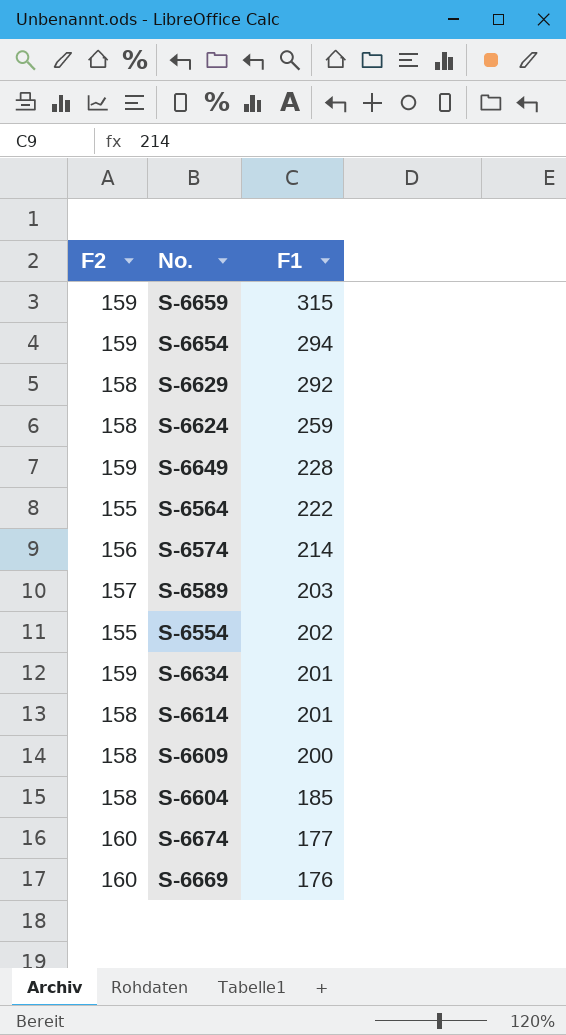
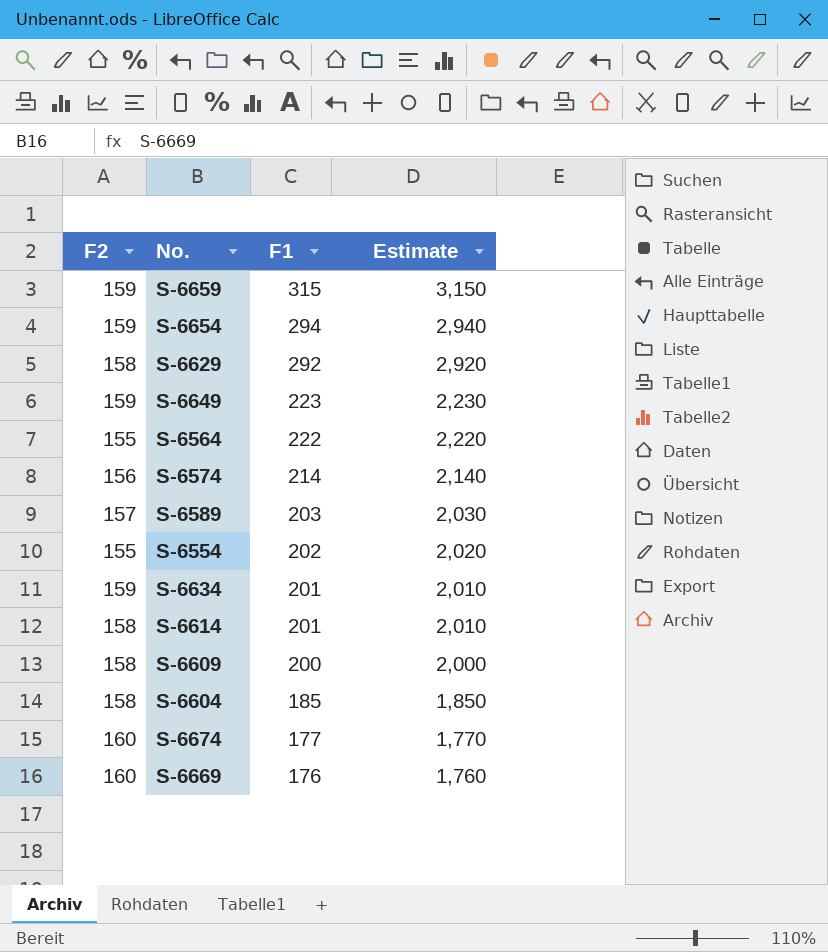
column Estimate | formula: none -> [F1] * 10
row S-6624: 158 | 259 -> none
S-6649 | F1: 228 -> 223

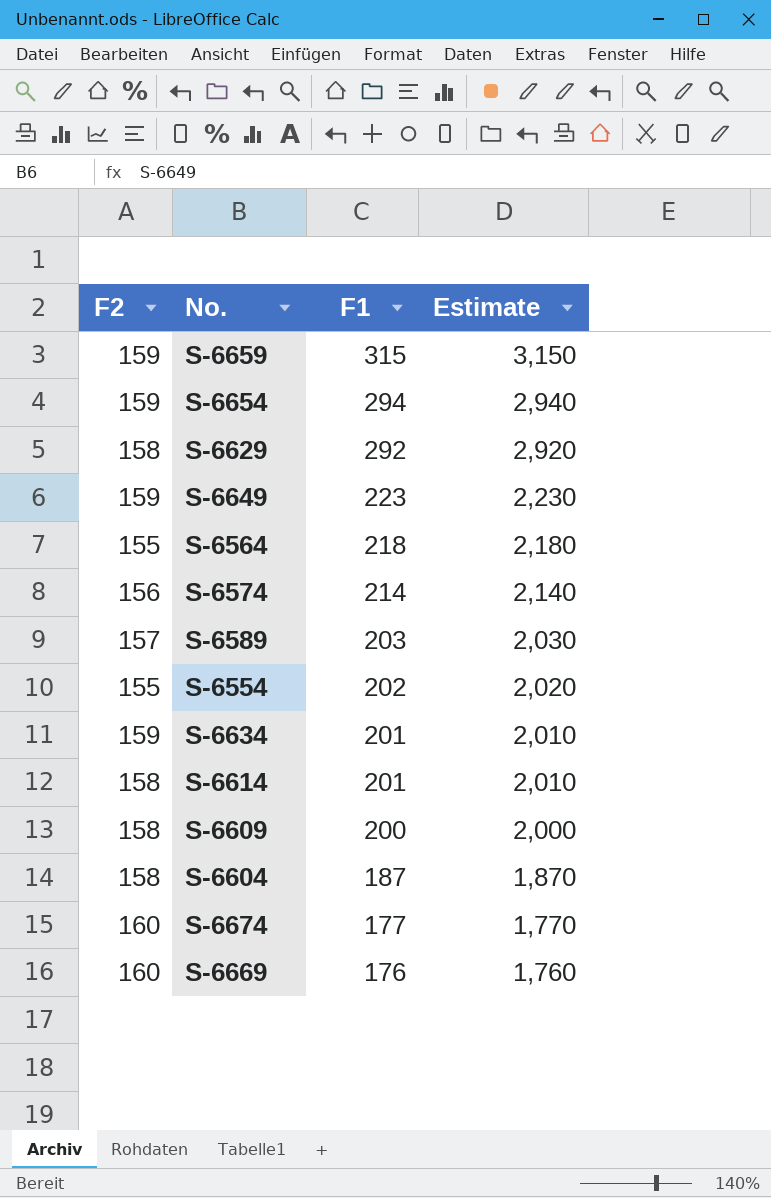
S-6564 | F1: 222 -> 218
S-6564 | Estimate: 2,220 -> 2,180
S-6604 | F1: 185 -> 187
S-6604 | Estimate: 1,850 -> 1,870

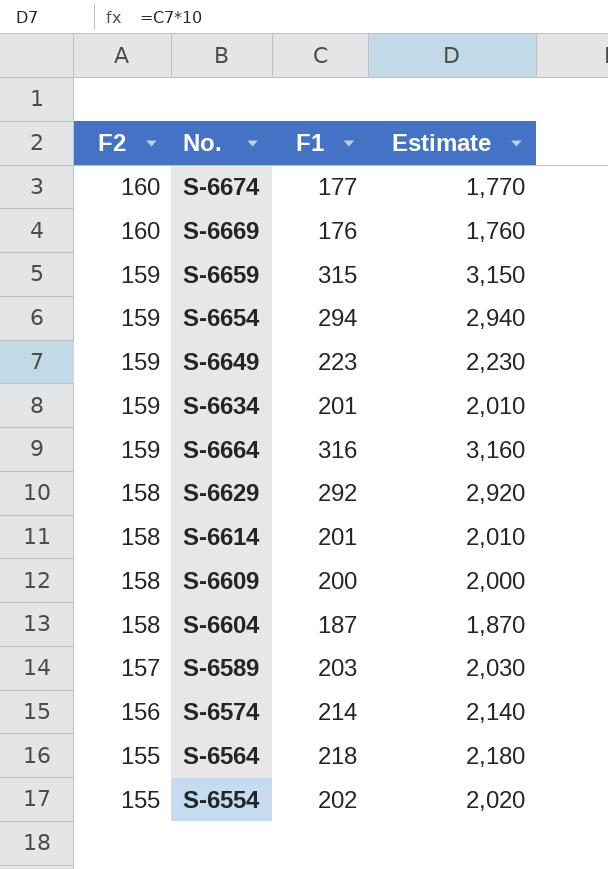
row order: F1 descending -> F2 descending
row S-6664: none -> 159 | 316 | 3,160

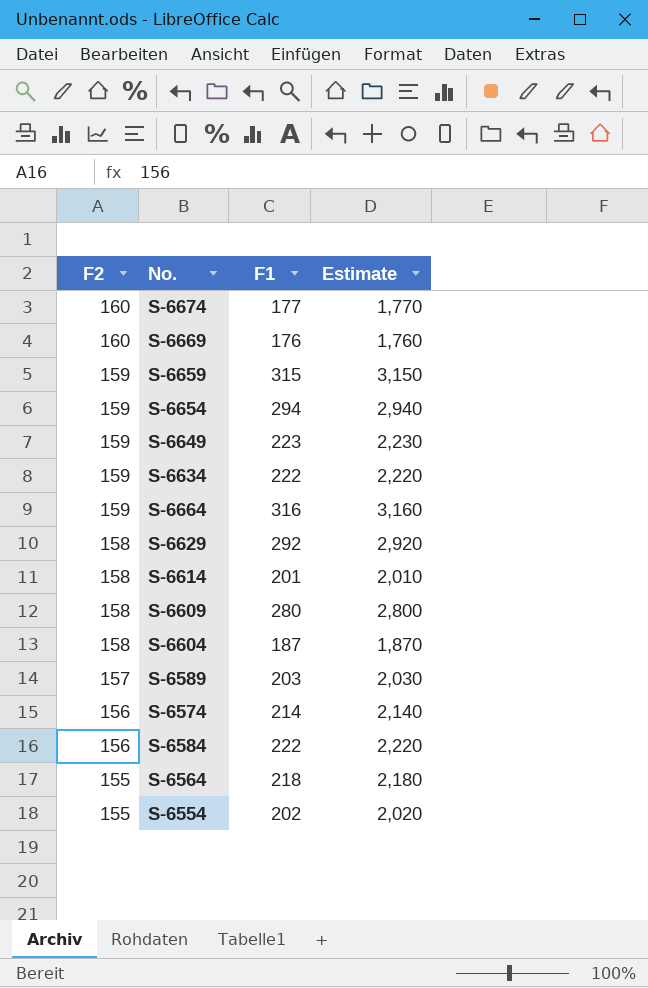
S-6634 | F1: 201 -> 222
S-6634 | Estimate: 2,010 -> 2,220
S-6609 | F1: 200 -> 280
S-6609 | Estimate: 2,000 -> 2,800
row S-6584: none -> 156 | 222 | 2,220

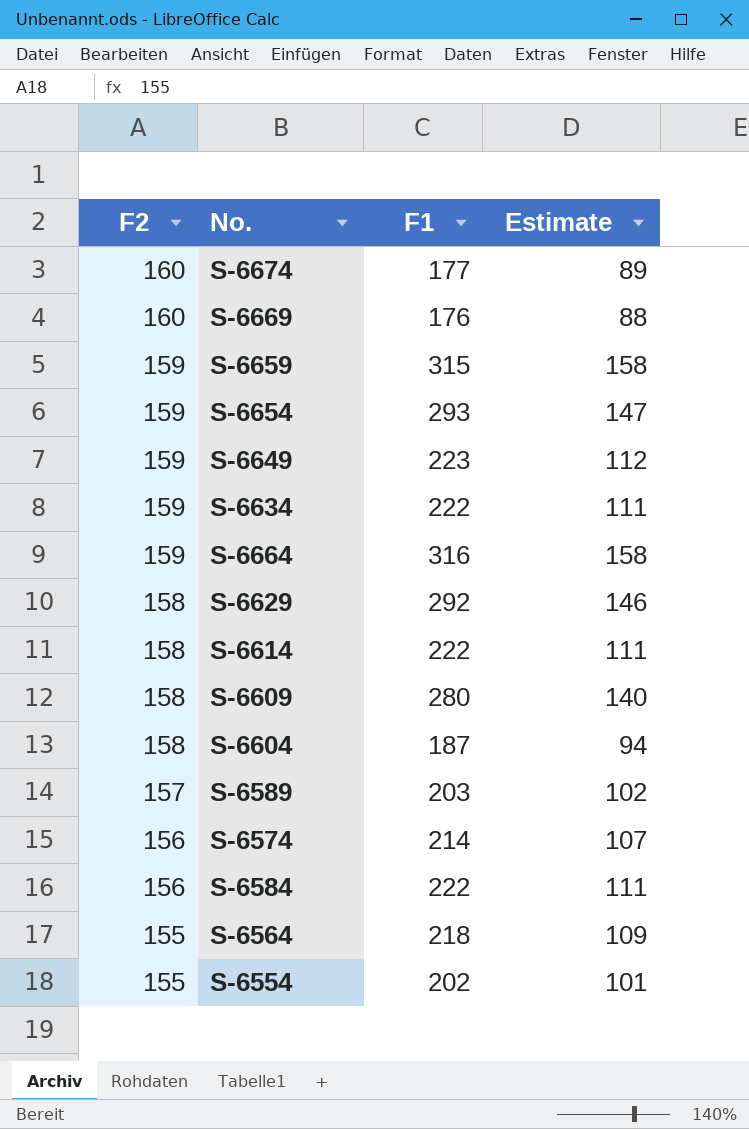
column Estimate | formula: [F1] * 10 -> [F1] * 0.5
S-6654 | F1: 294 -> 293
S-6614 | F1: 201 -> 222

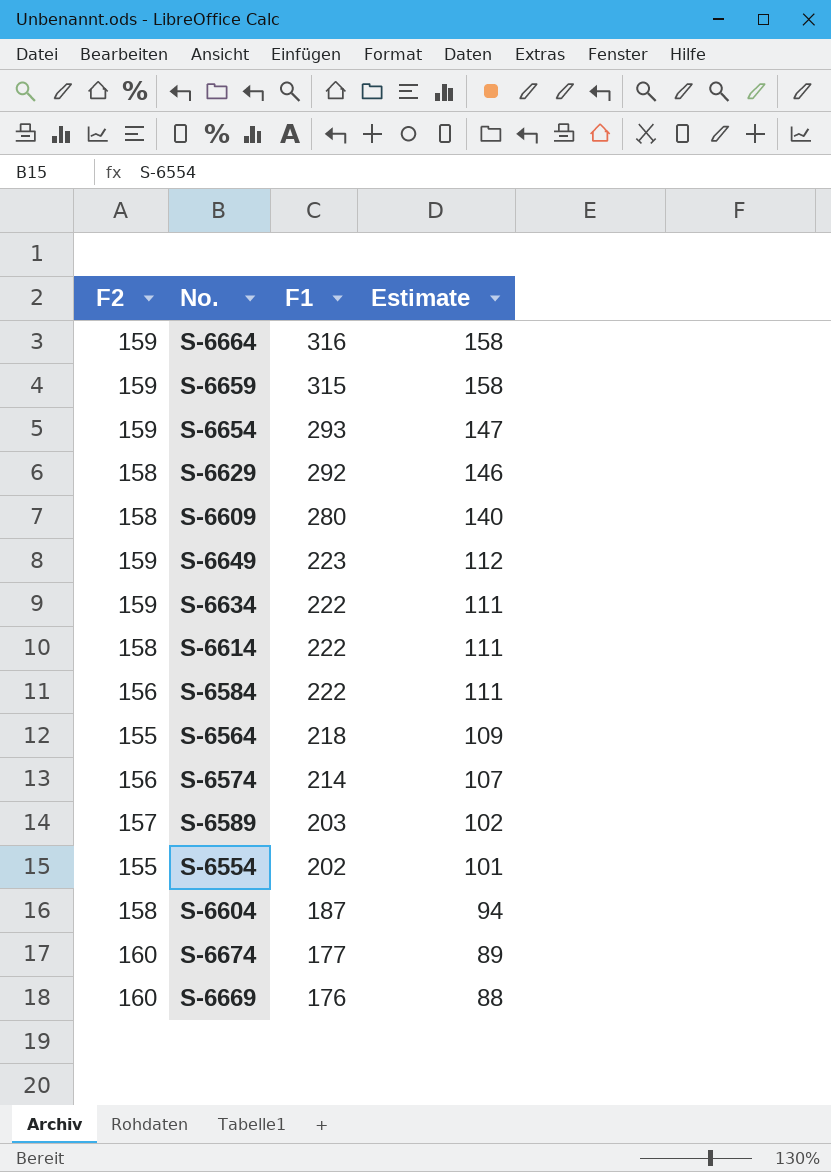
row order: F2 descending -> F1 descending

